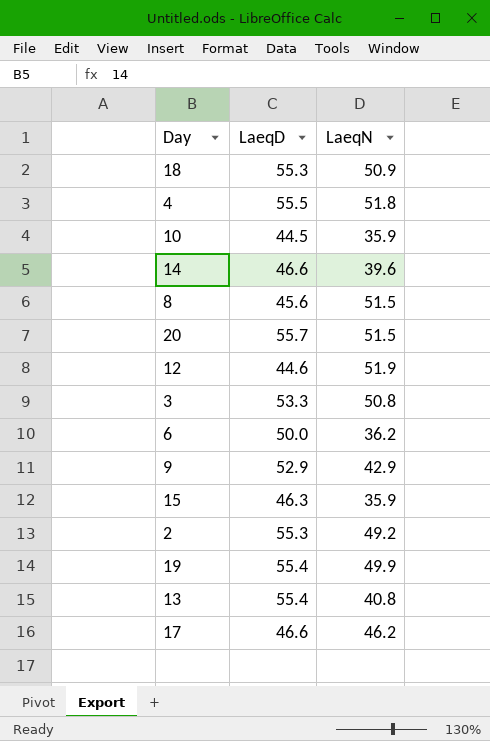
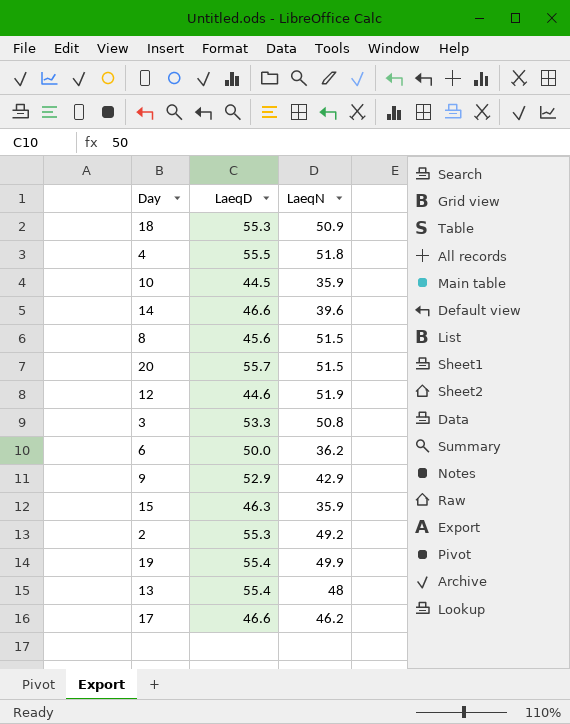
13 | LaeqN: 40.8 -> 48

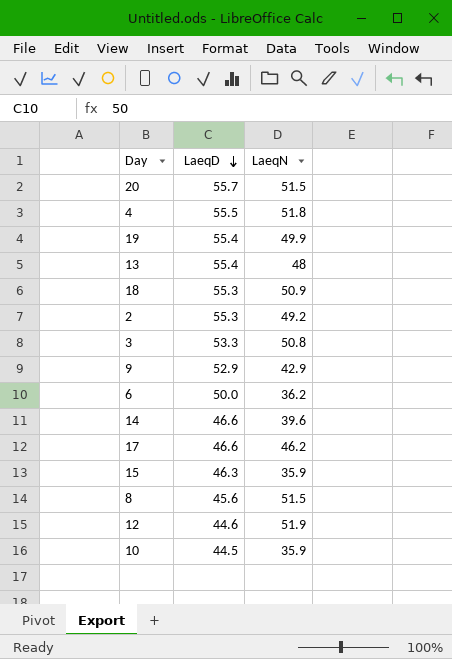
row order: none -> LaeqD descending

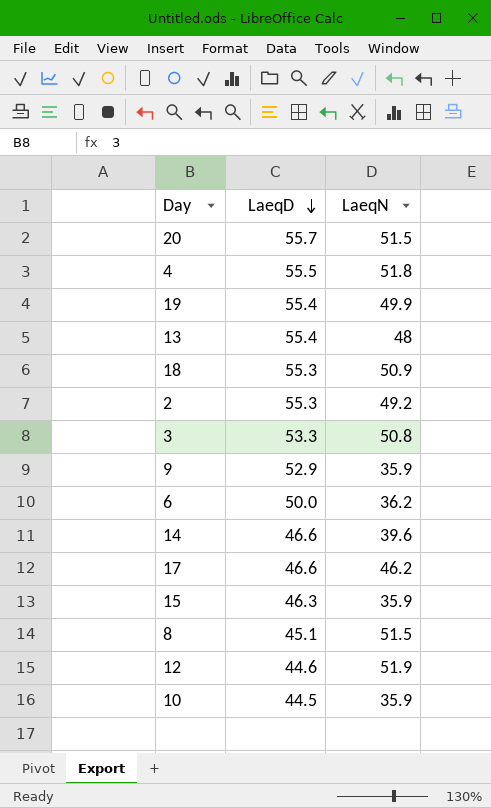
9 | LaeqN: 42.9 -> 35.9
8 | LaeqD: 45.6 -> 45.1

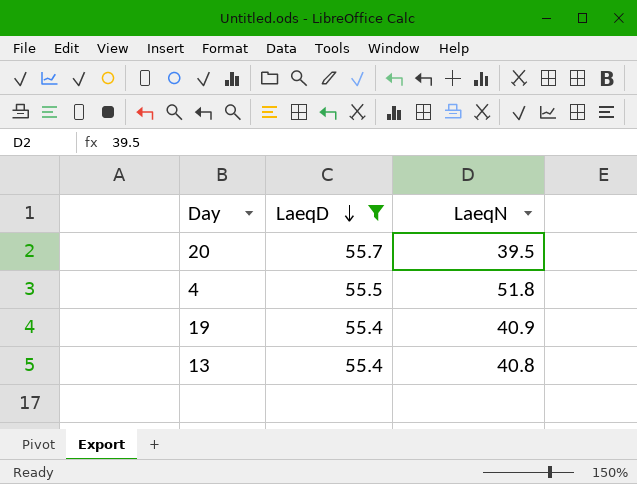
filter: none -> LaeqD >= 55.4
20 | LaeqN: 51.5 -> 39.5
19 | LaeqN: 49.9 -> 40.9
13 | LaeqN: 48 -> 40.8

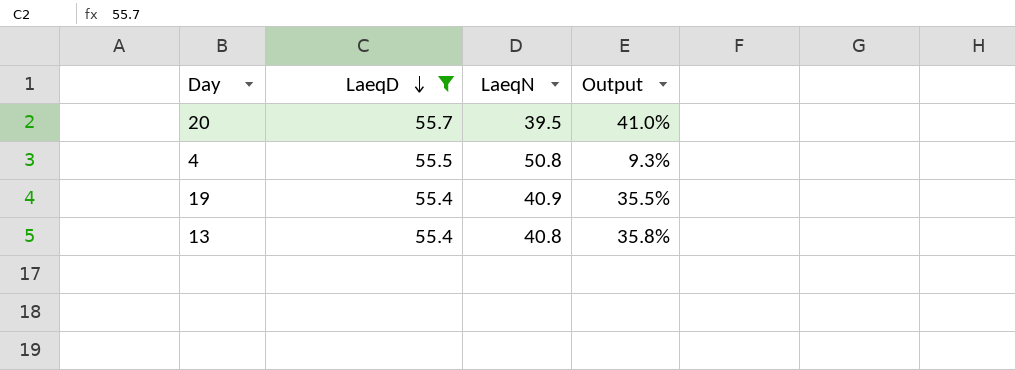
column Output | formula: none -> ([LaeqD] - [LaeqN]) / [LaeqN]
4 | LaeqN: 51.8 -> 50.8

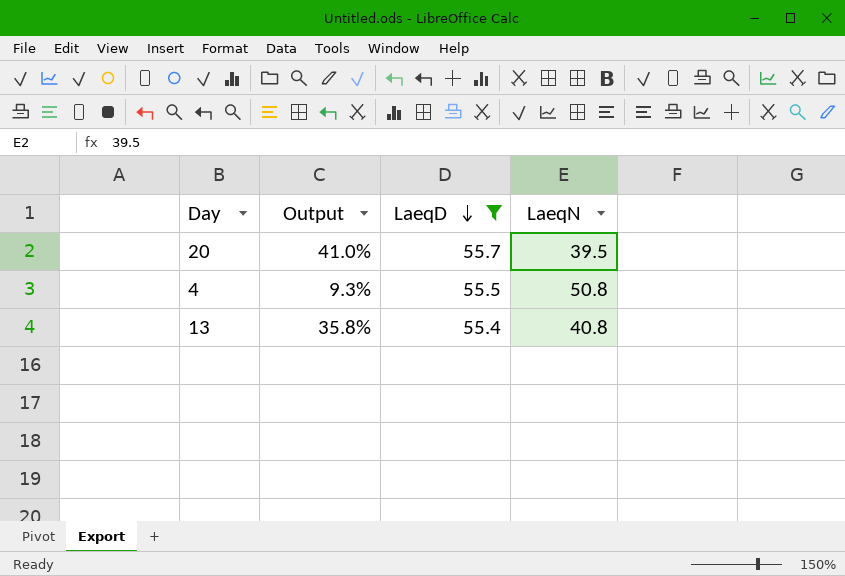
column Output | position: 4 -> 2
row 19: 55.4 | 40.9 | 35.5% -> none

